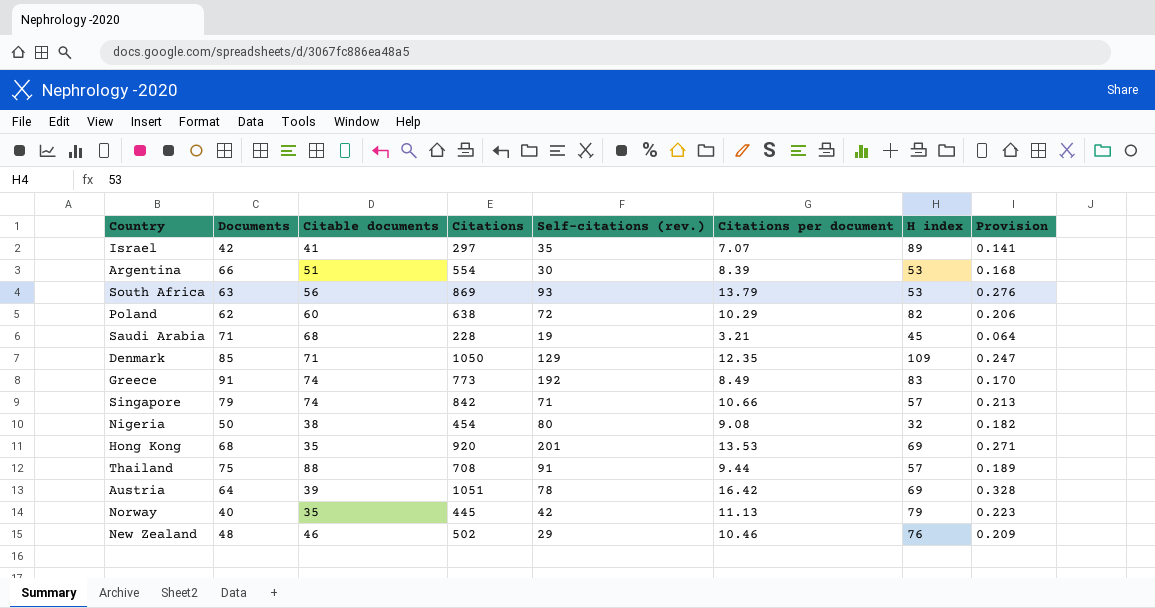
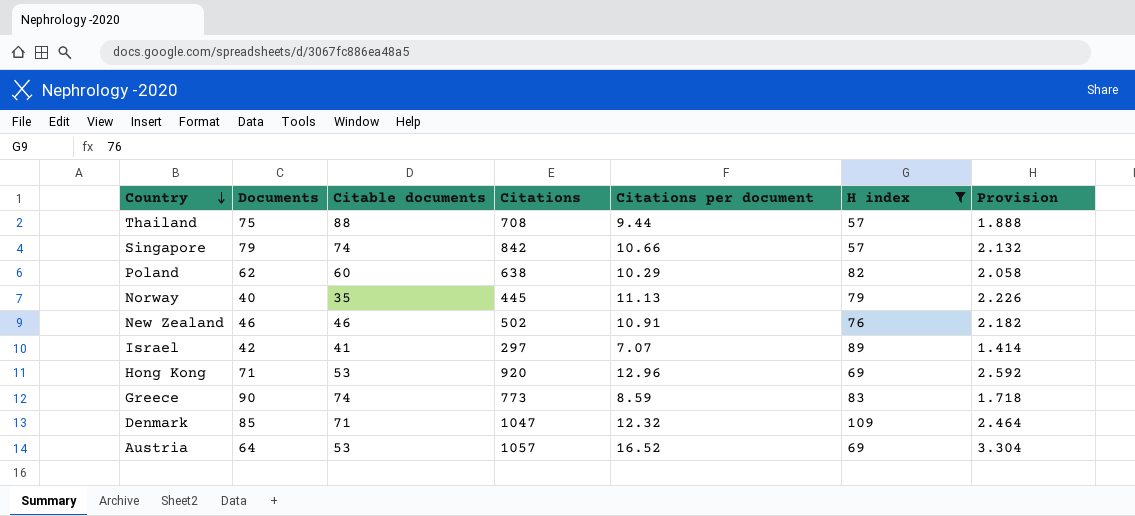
filter: none -> H index >= 57
row order: none -> Country descending
column Self-citations (rev.) | position: 5 -> none
column Provision | formula: [Citations per document] * 0.02 -> [Citations per document] * 0.2
New Zealand | Documents: 48 -> 46
New Zealand | Citations per document: 10.46 -> 10.91
Hong Kong | Documents: 68 -> 71
Hong Kong | Citable documents: 35 -> 53
Hong Kong | Citations per document: 13.53 -> 12.96
Greece | Documents: 91 -> 90
Greece | Citations per document: 8.49 -> 8.59
Denmark | Citations: 1050 -> 1047
Denmark | Citations per document: 12.35 -> 12.32
Austria | Citable documents: 39 -> 53
Austria | Citations: 1051 -> 1057
Austria | Citations per document: 16.42 -> 16.52

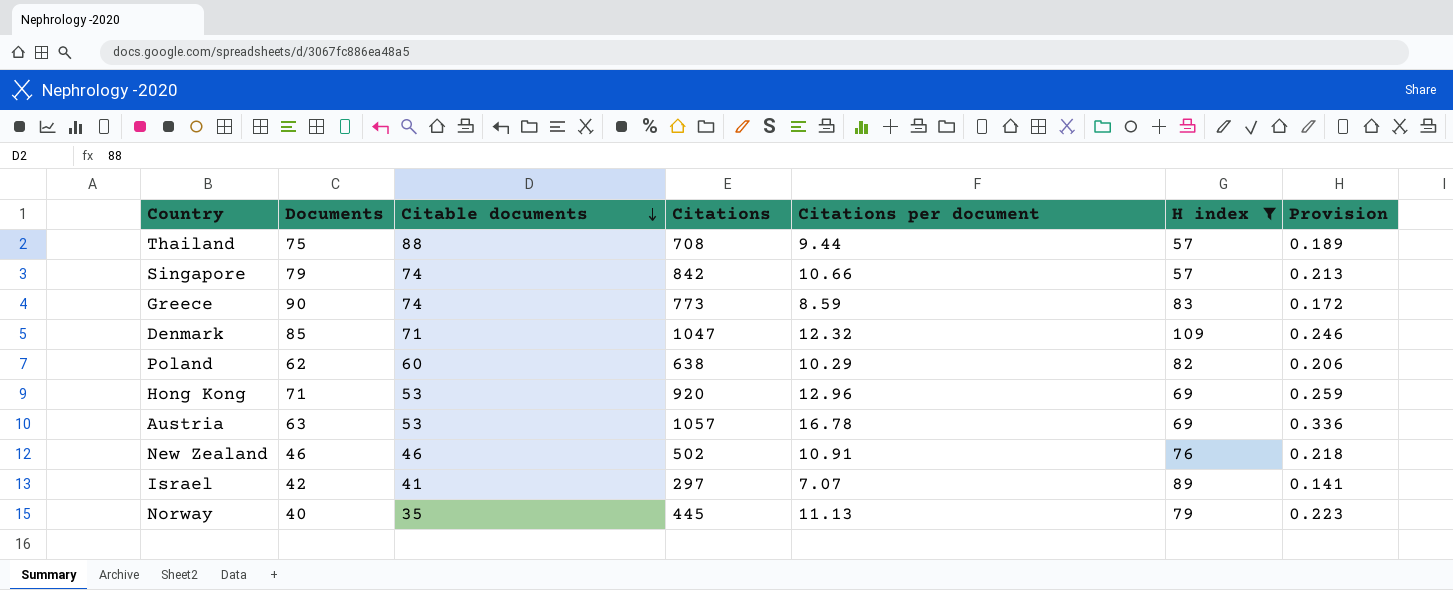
row order: Country descending -> Citable documents descending
column Provision | formula: [Citations per document] * 0.2 -> [Citations per document] * 0.02
Austria | Documents: 64 -> 63
Austria | Citations per document: 16.52 -> 16.78

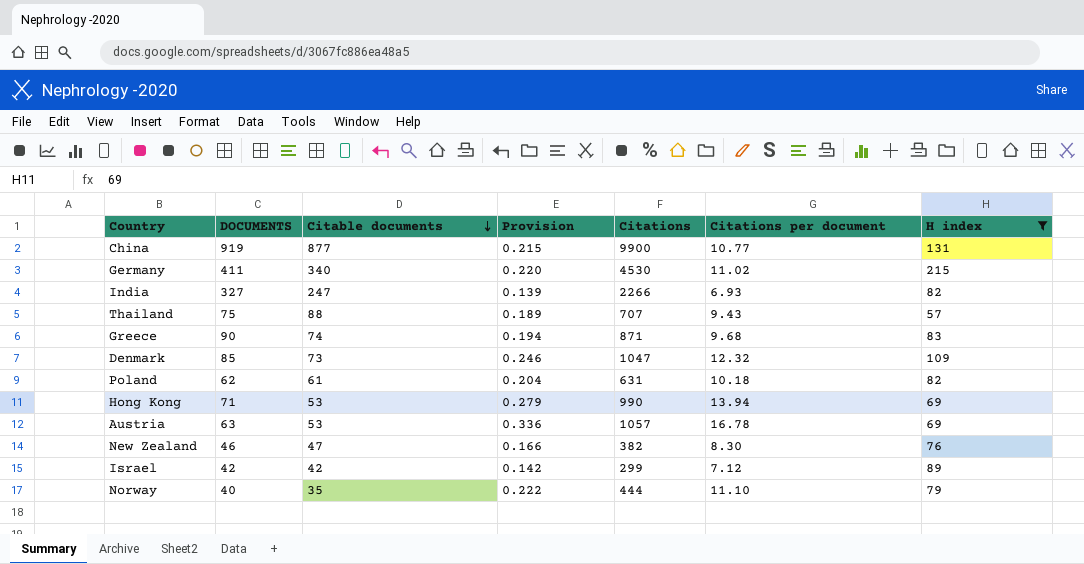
column name: Documents -> DOCUMENTS
column Provision | position: 7 -> 4
row Singapore: 79 | 74 | 842 | 10.66 | 57 | 0.213 -> none
row China: none -> 919 | 877 | 0.215 | 9900 | 10.77 | 131
row Germany: none -> 411 | 340 | 0.220 | 4530 | 11.02 | 215
row India: none -> 327 | 247 | 0.139 | 2266 | 6.93 | 82
Thailand | Citations: 708 -> 707
Thailand | Citations per document: 9.44 -> 9.43
Greece | Provision: 0.172 -> 0.194
Greece | Citations: 773 -> 871
Greece | Citations per document: 8.59 -> 9.68
Denmark | Citable documents: 71 -> 73
Poland | Citable documents: 60 -> 61
Poland | Provision: 0.206 -> 0.204
Poland | Citations: 638 -> 631
Poland | Citations per document: 10.29 -> 10.18
Hong Kong | Provision: 0.259 -> 0.279
Hong Kong | Citations: 920 -> 990
Hong Kong | Citations per document: 12.96 -> 13.94
New Zealand | Citable documents: 46 -> 47
New Zealand | Provision: 0.218 -> 0.166
New Zealand | Citations: 502 -> 382
New Zealand | Citations per document: 10.91 -> 8.30
Israel | Citable documents: 41 -> 42
Israel | Provision: 0.141 -> 0.142
Israel | Citations: 297 -> 299
Israel | Citations per document: 7.07 -> 7.12
Norway | Provision: 0.223 -> 0.222
Norway | Citations: 445 -> 444
Norway | Citations per document: 11.13 -> 11.10

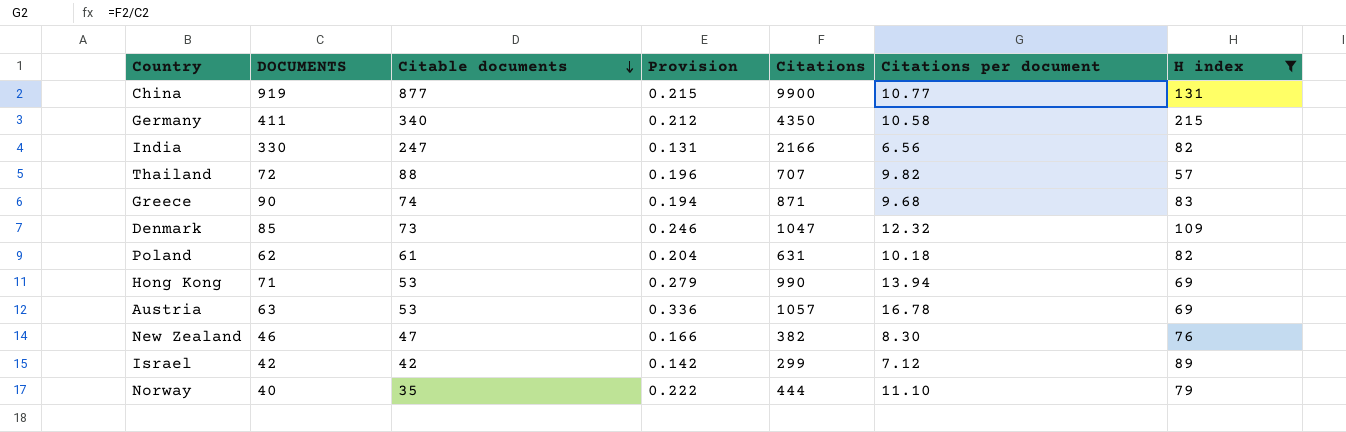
Germany | Provision: 0.220 -> 0.212
Germany | Citations: 4530 -> 4350
Germany | Citations per document: 11.02 -> 10.58
India | DOCUMENTS: 327 -> 330
India | Provision: 0.139 -> 0.131
India | Citations: 2266 -> 2166
India | Citations per document: 6.93 -> 6.56
Thailand | DOCUMENTS: 75 -> 72
Thailand | Provision: 0.189 -> 0.196
Thailand | Citations per document: 9.43 -> 9.82

